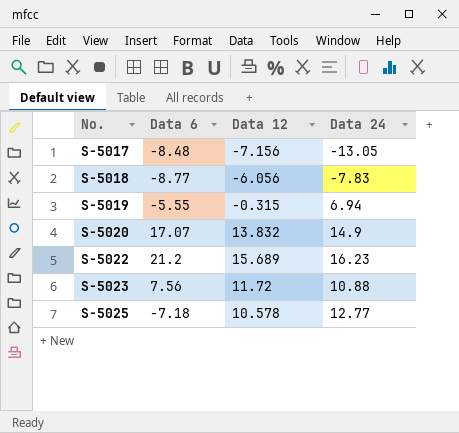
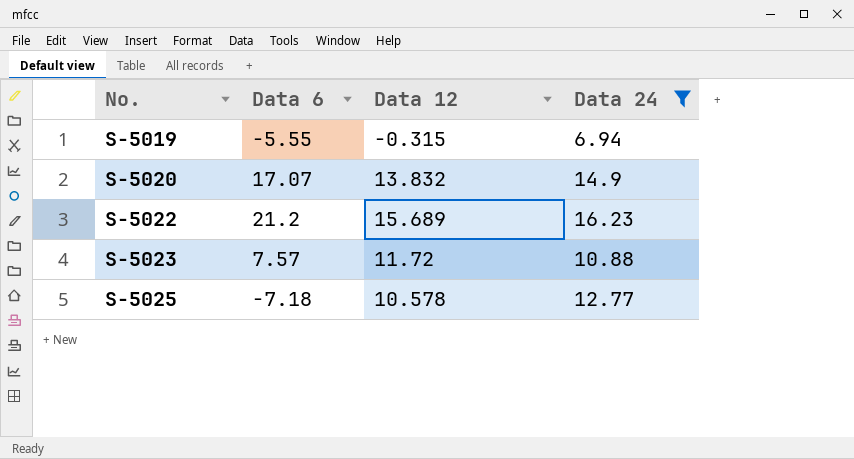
filter: none -> Data 24 >= 6.94
S-5023 | Data 6: 7.56 -> 7.57

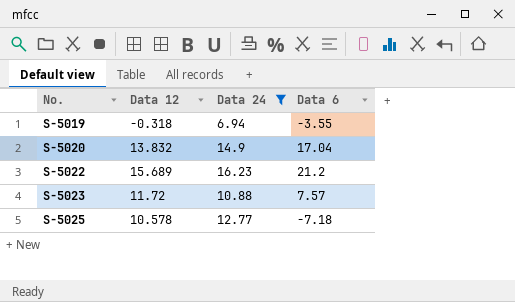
column Data 6 | position: 2 -> 4
S-5019 | Data 12: -0.315 -> -0.318
S-5019 | Data 6: -5.55 -> -3.55
S-5020 | Data 6: 17.07 -> 17.04

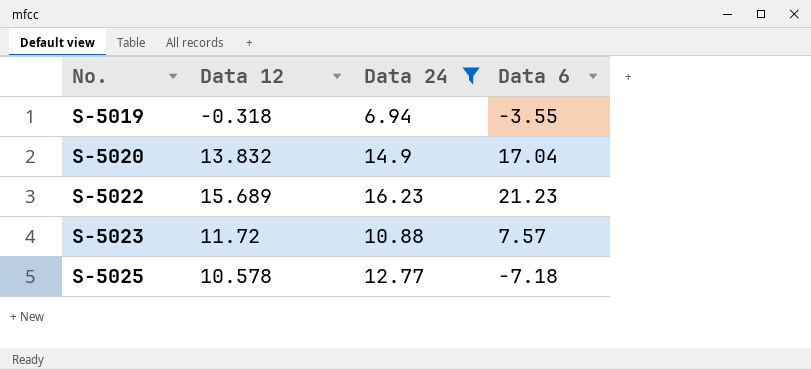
S-5022 | Data 6: 21.2 -> 21.23

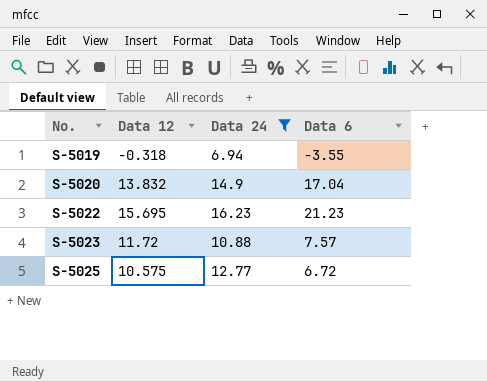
S-5022 | Data 12: 15.689 -> 15.695
S-5025 | Data 12: 10.578 -> 10.575
S-5025 | Data 6: -7.18 -> 6.72

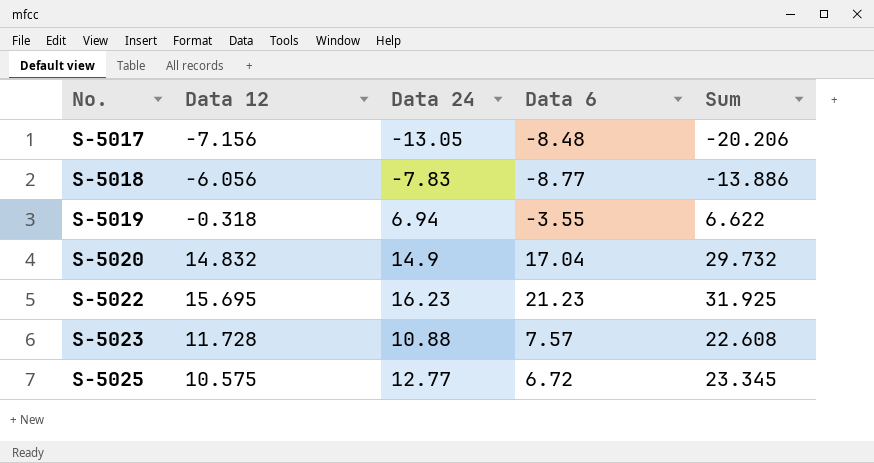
filter: Data 24 >= 6.94 -> none
column Sum | formula: none -> [Data 12] + [Data 24]
S-5020 | Data 12: 13.832 -> 14.832
S-5023 | Data 12: 11.72 -> 11.728

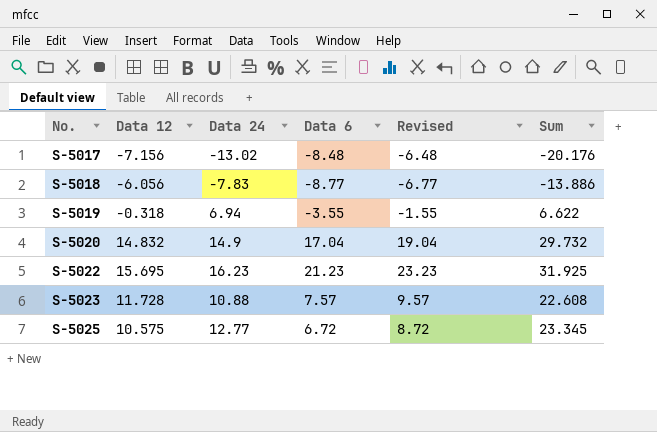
column Revised | formula: none -> [Data 6] + 2
S-5017 | Data 24: -13.05 -> -13.02
S-5017 | Sum: -20.206 -> -20.176

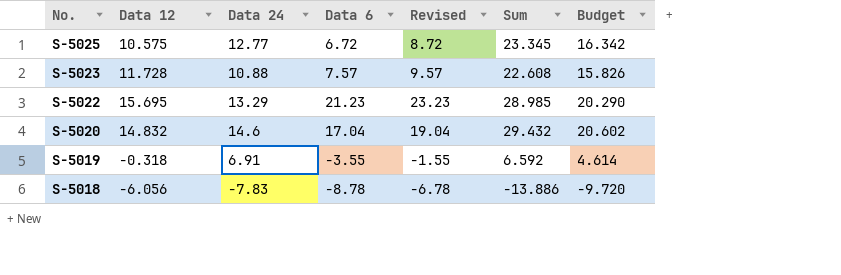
row order: No. ascending -> No. descending
column Budget | formula: none -> [Sum] * 0.7
row S-5017: -7.156 | -13.02 | -8.48 | -6.48 | -20.176 -> none
S-5022 | Data 24: 16.23 -> 13.29
S-5022 | Sum: 31.925 -> 28.985
S-5020 | Data 24: 14.9 -> 14.6
S-5020 | Sum: 29.732 -> 29.432
S-5019 | Data 24: 6.94 -> 6.91
S-5019 | Sum: 6.622 -> 6.592
S-5018 | Data 6: -8.77 -> -8.78
S-5018 | Revised: -6.77 -> -6.78

